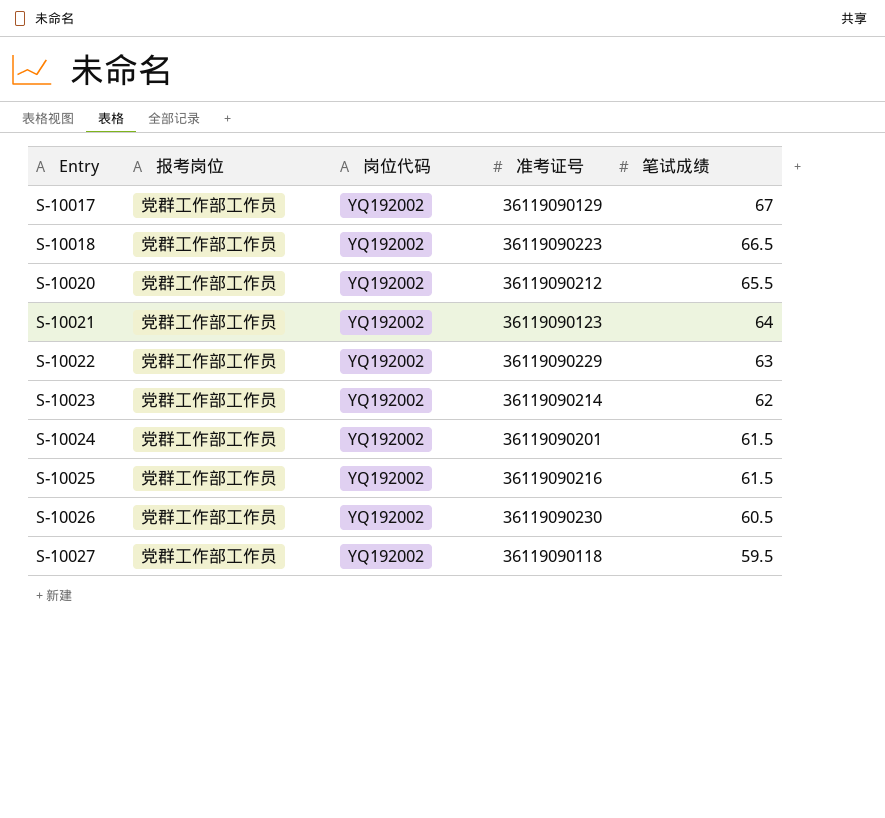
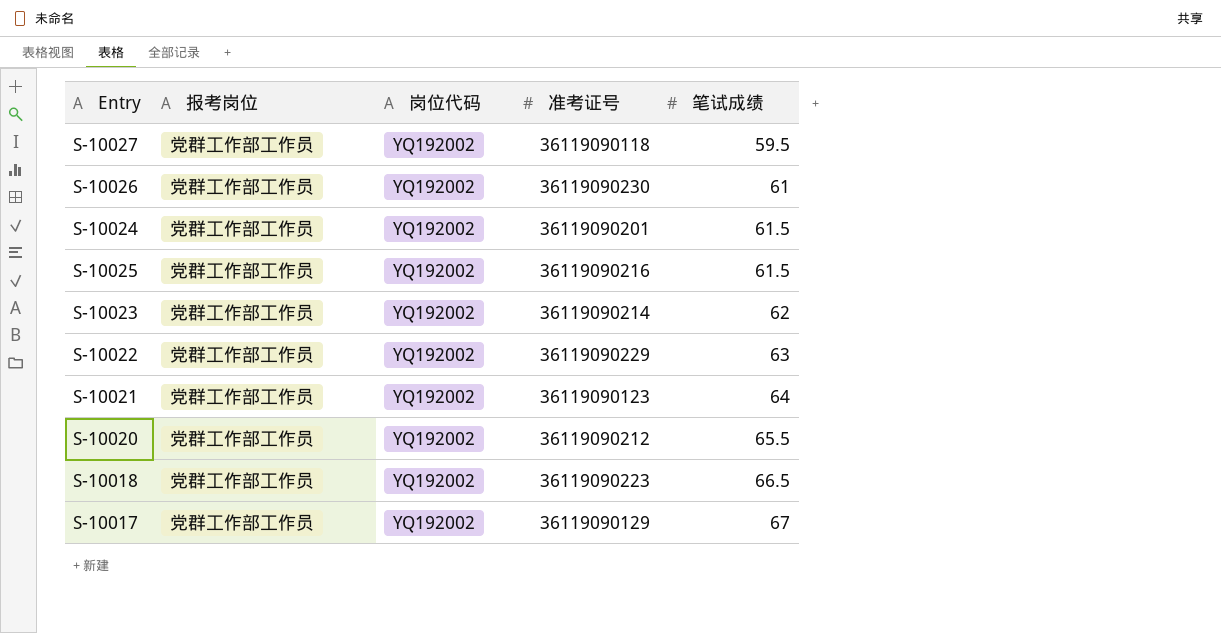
row order: Entry ascending -> 笔试成绩 ascending
S-10026 | 笔试成绩: 60.5 -> 61

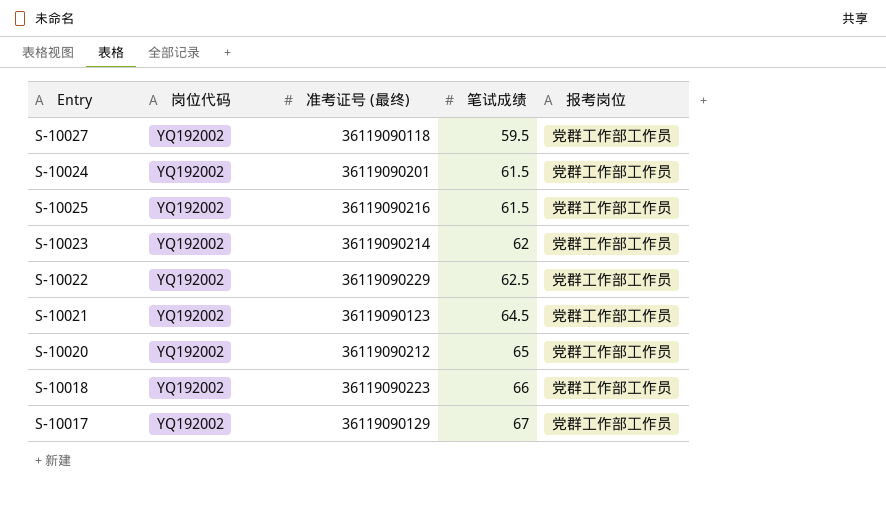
column name: 准考证号 -> 准考证号 (最终)
column 报考岗位 | position: 2 -> 5
row S-10026: 党群工作部工作员 | YQ192002 | 36119090230 | 61 -> none
S-10022 | 笔试成绩: 63 -> 62.5
S-10021 | 笔试成绩: 64 -> 64.5
S-10020 | 笔试成绩: 65.5 -> 65
S-10018 | 笔试成绩: 66.5 -> 66

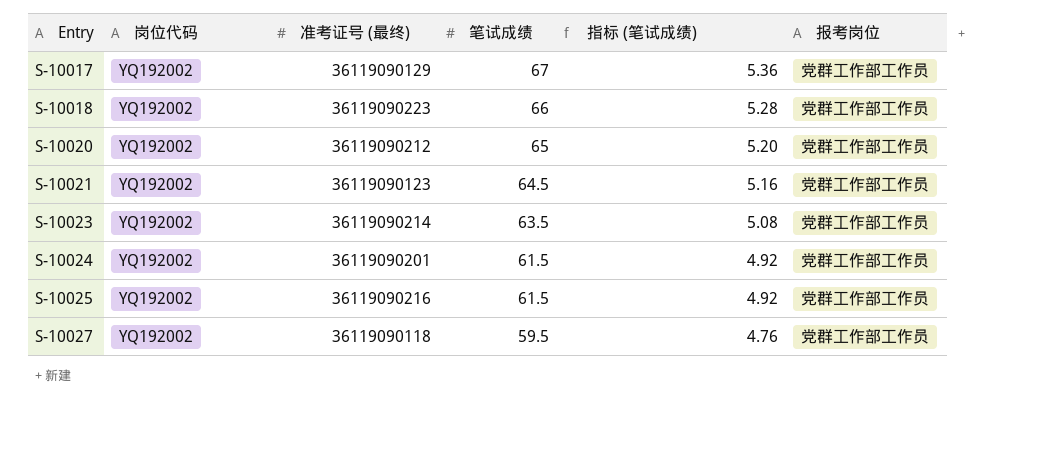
row order: 笔试成绩 ascending -> Entry ascending
column 指标 (笔试成绩) | formula: none -> [笔试成绩] * 0.08
row S-10022: YQ192002 | 36119090229 | 62.5 | 党群工作部工作员 -> none
S-10023 | 笔试成绩: 62 -> 63.5

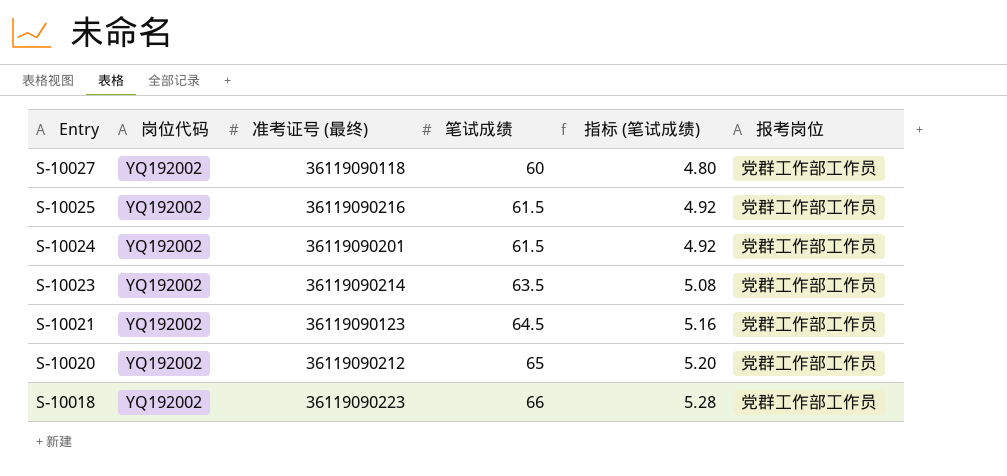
row order: Entry ascending -> Entry descending
row S-10017: YQ192002 | 36119090129 | 67 | 5.36 | 党群工作部工作员 -> none
S-10027 | 笔试成绩: 59.5 -> 60
S-10027 | 指标 (笔试成绩): 4.76 -> 4.80

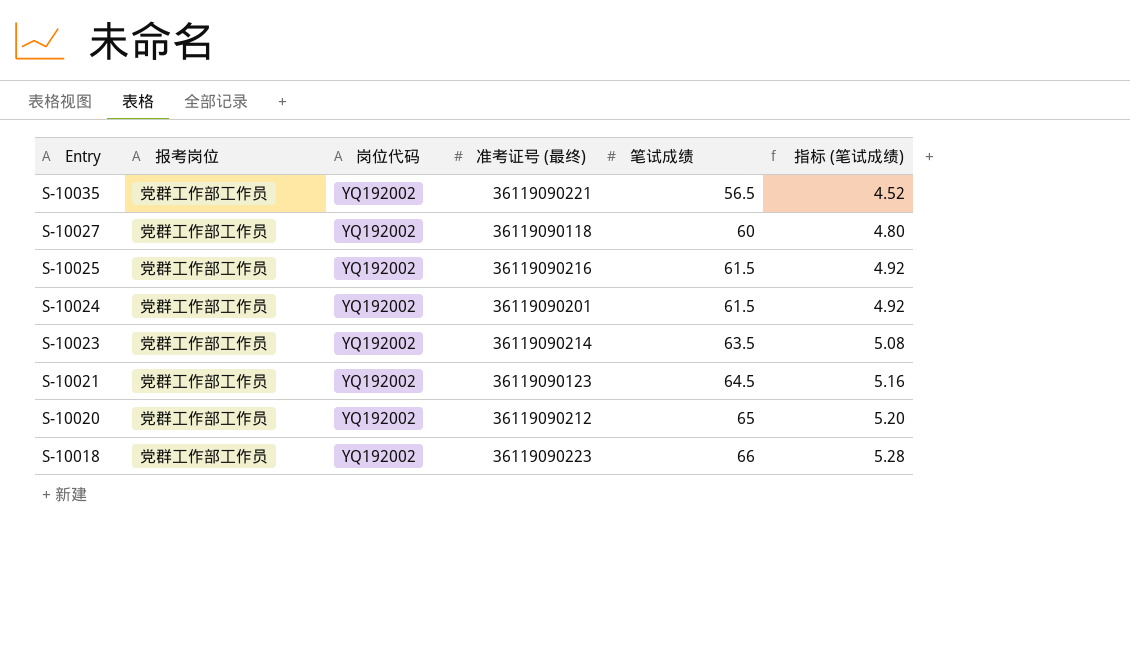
column 报考岗位 | position: 6 -> 2
row S-10035: none -> 党群工作部工作员 | YQ192002 | 36119090221 | 56.5 | 4.52

